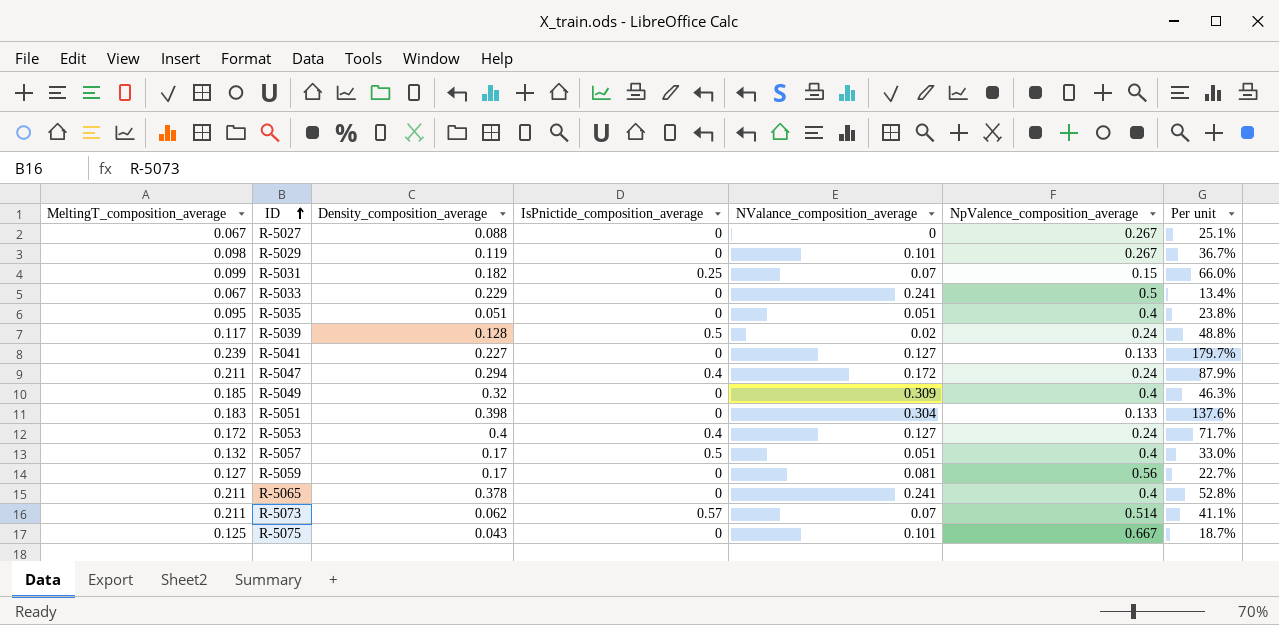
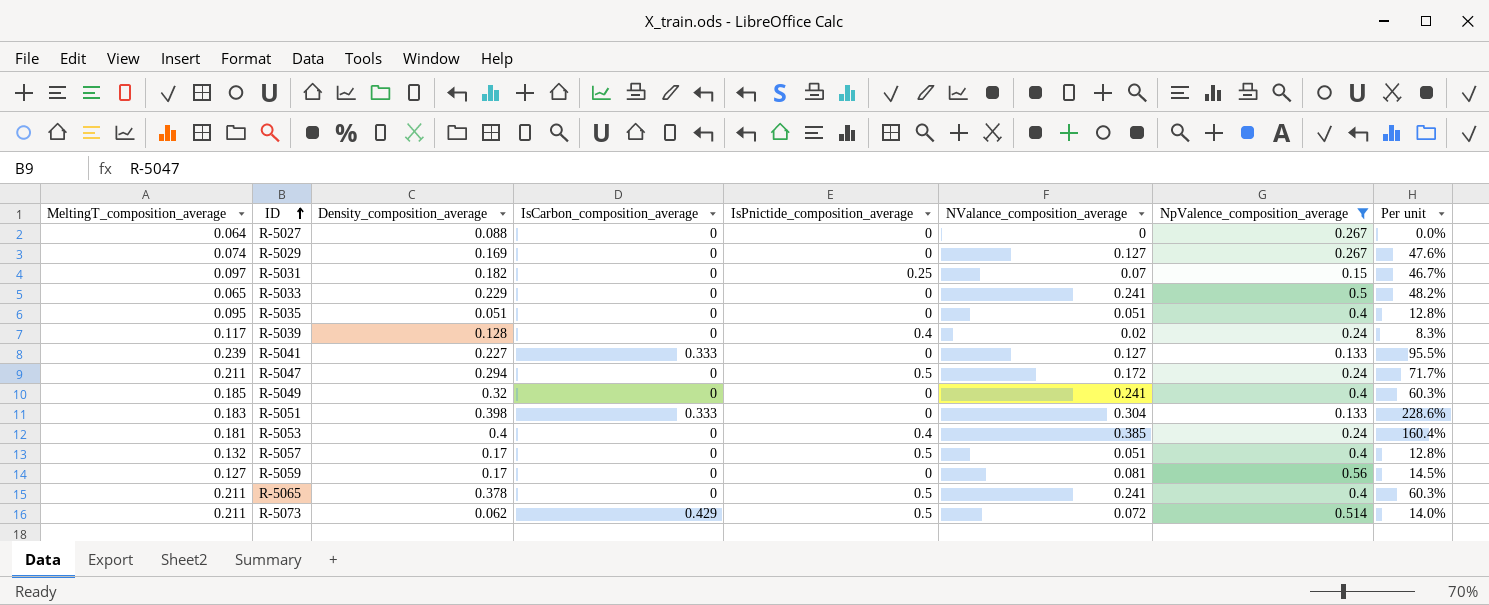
filter: none -> NpValence_composition_average != 0.667
column IsCarbon_composition_average | position: none -> 4
column Per unit | formula: [MeltingT_composition_average] / [NpValence_composition_average] -> [NValance_composition_average] / [NpValence_composition_average]
R-5027 | MeltingT_composition_average: 0.067 -> 0.064
R-5029 | MeltingT_composition_average: 0.098 -> 0.074
R-5029 | Density_composition_average: 0.119 -> 0.169
R-5029 | NValance_composition_average: 0.101 -> 0.127
R-5031 | MeltingT_composition_average: 0.099 -> 0.097
R-5033 | MeltingT_composition_average: 0.067 -> 0.065
R-5039 | IsPnictide_composition_average: 0.5 -> 0.4
R-5047 | IsPnictide_composition_average: 0.4 -> 0.5
R-5049 | NValance_composition_average: 0.309 -> 0.241
R-5053 | MeltingT_composition_average: 0.172 -> 0.181
R-5053 | NValance_composition_average: 0.127 -> 0.385
R-5065 | IsPnictide_composition_average: 0 -> 0.5
R-5073 | IsPnictide_composition_average: 0.57 -> 0.5
R-5073 | NValance_composition_average: 0.07 -> 0.072

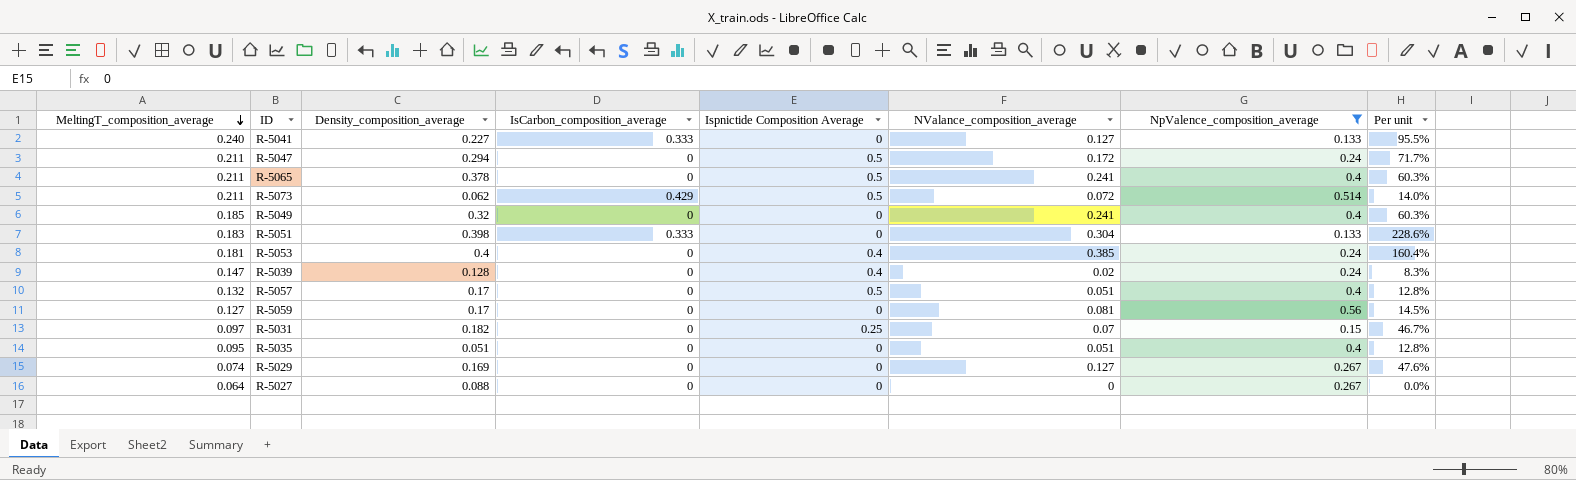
row order: ID ascending -> MeltingT_composition_average descending
column name: IsPnictide_composition_average -> Ispnictide Composition Average
row R-5033: 0.065 | 0.229 | 0 | 0 | 0.241 | 0.5 | 48.2% -> none
R-5041 | MeltingT_composition_average: 0.239 -> 0.240
R-5039 | MeltingT_composition_average: 0.117 -> 0.147

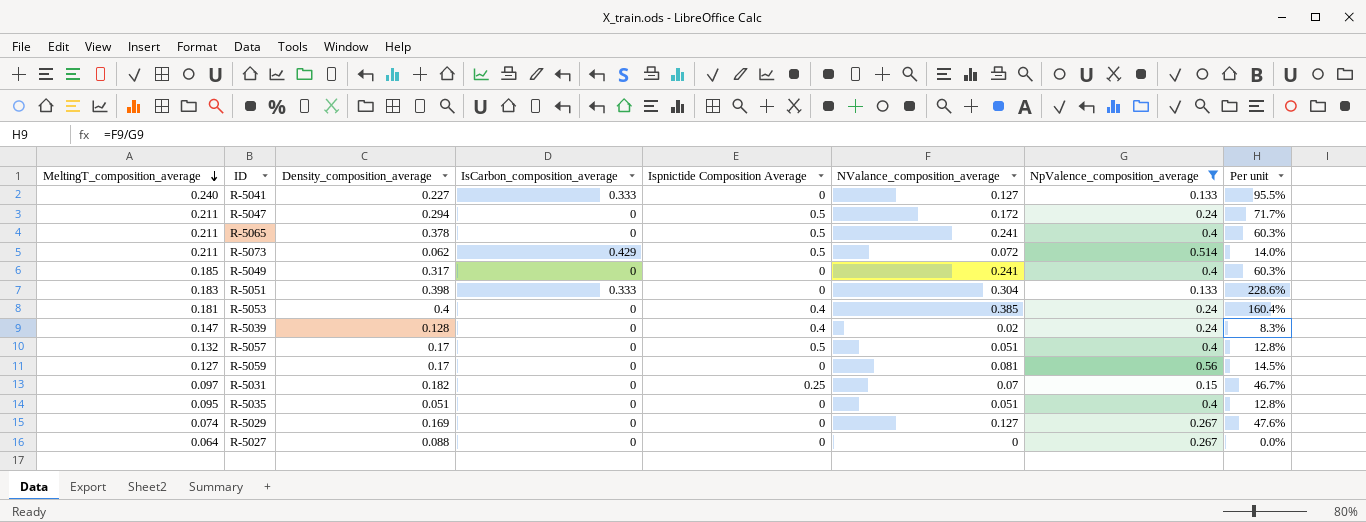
R-5049 | Density_composition_average: 0.32 -> 0.317

